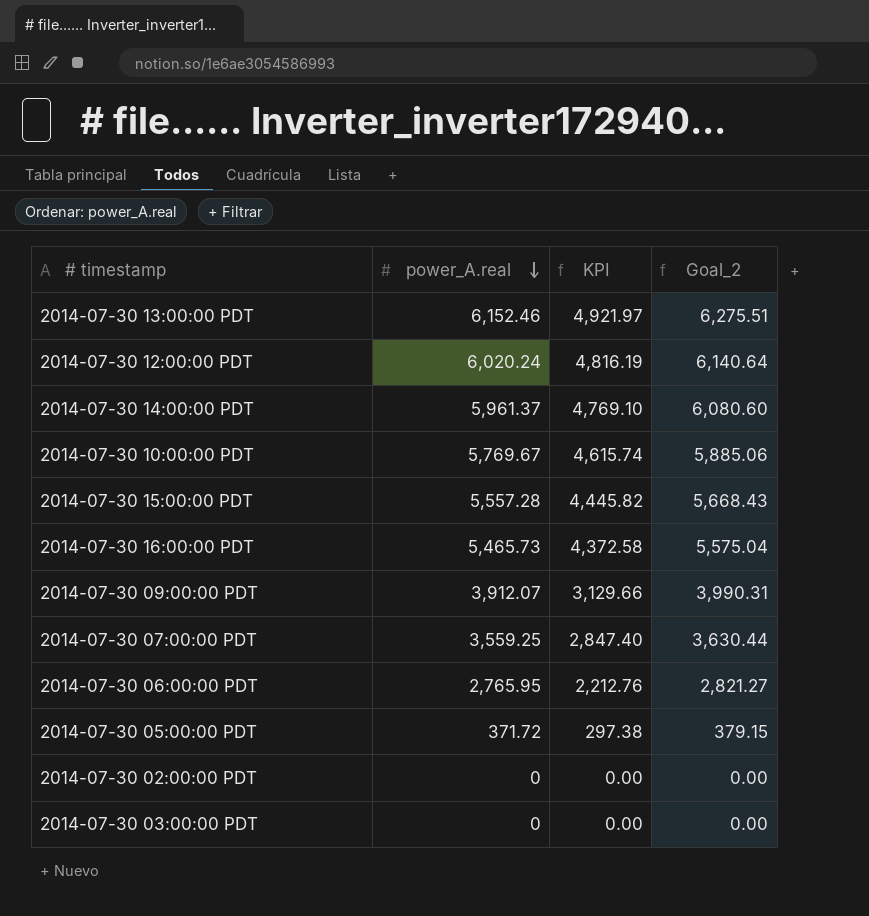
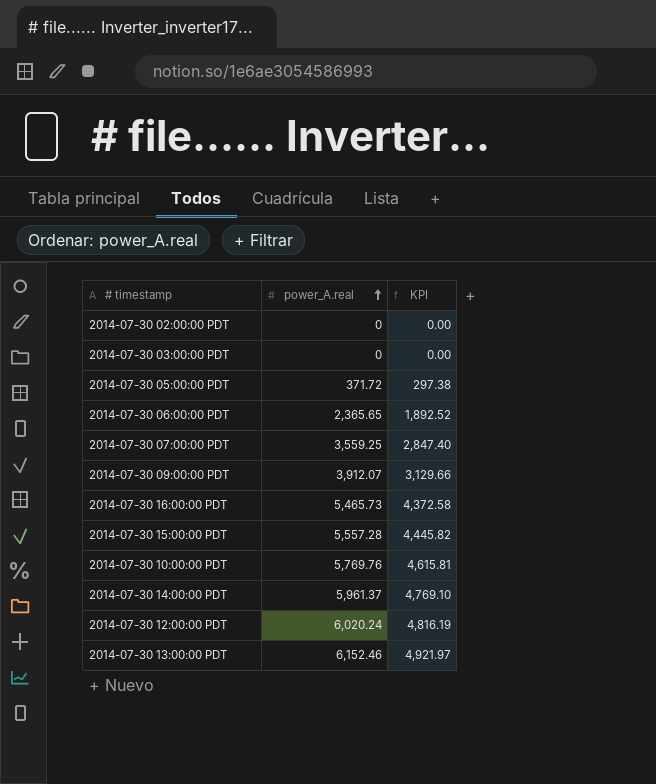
row order: power_A.real descending -> power_A.real ascending
column Goal_2 | formula: [power_A.real] * 1.02 -> none
2014-07-30 06:00:00 PDT | power_A.real: 2,765.95 -> 2,365.65
2014-07-30 06:00:00 PDT | KPI: 2,212.76 -> 1,892.52
2014-07-30 10:00:00 PDT | power_A.real: 5,769.67 -> 5,769.76
2014-07-30 10:00:00 PDT | KPI: 4,615.74 -> 4,615.81

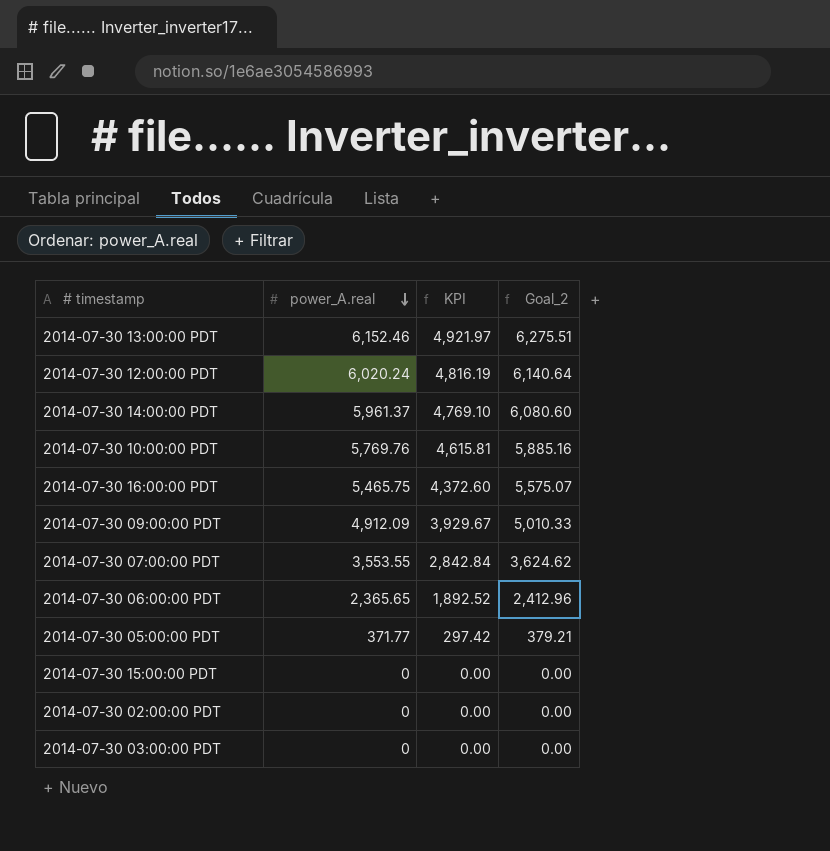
row order: power_A.real ascending -> power_A.real descending
column Goal_2 | formula: none -> [power_A.real] * 1.02
2014-07-30 16:00:00 PDT | power_A.real: 5,465.73 -> 5,465.75
2014-07-30 16:00:00 PDT | KPI: 4,372.58 -> 4,372.60
2014-07-30 09:00:00 PDT | power_A.real: 3,912.07 -> 4,912.09
2014-07-30 09:00:00 PDT | KPI: 3,129.66 -> 3,929.67
2014-07-30 07:00:00 PDT | power_A.real: 3,559.25 -> 3,553.55
2014-07-30 07:00:00 PDT | KPI: 2,847.40 -> 2,842.84
2014-07-30 05:00:00 PDT | power_A.real: 371.72 -> 371.77
2014-07-30 05:00:00 PDT | KPI: 297.38 -> 297.42
2014-07-30 15:00:00 PDT | power_A.real: 5,557.28 -> 0
2014-07-30 15:00:00 PDT | KPI: 4,445.82 -> 0.00

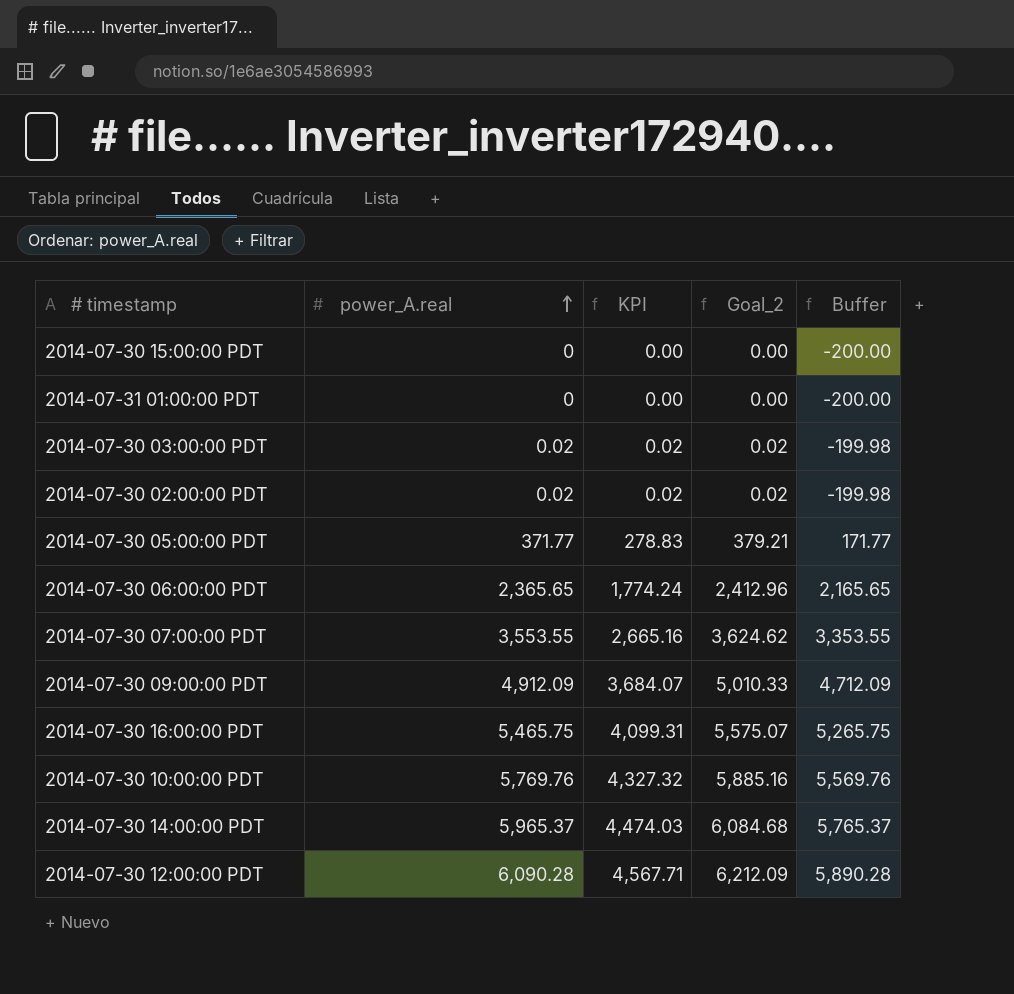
row order: power_A.real descending -> power_A.real ascending
column KPI | formula: [power_A.real] * 0.8 -> [power_A.real] * 0.75
column Buffer | formula: none -> [power_A.real] - 200
row 2014-07-30 13:00:00 PDT: 6,152.46 | 4,921.97 | 6,275.51 -> none
row 2014-07-31 01:00:00 PDT: none -> 0 | 0.00 | 0.00 | -200.00
2014-07-30 03:00:00 PDT | power_A.real: 0 -> 0.02
2014-07-30 03:00:00 PDT | Goal_2: 0.00 -> 0.02
2014-07-30 02:00:00 PDT | power_A.real: 0 -> 0.02
2014-07-30 02:00:00 PDT | Goal_2: 0.00 -> 0.02
2014-07-30 14:00:00 PDT | power_A.real: 5,961.37 -> 5,965.37
2014-07-30 14:00:00 PDT | Goal_2: 6,080.60 -> 6,084.68
2014-07-30 12:00:00 PDT | power_A.real: 6,020.24 -> 6,090.28
2014-07-30 12:00:00 PDT | Goal_2: 6,140.64 -> 6,212.09

